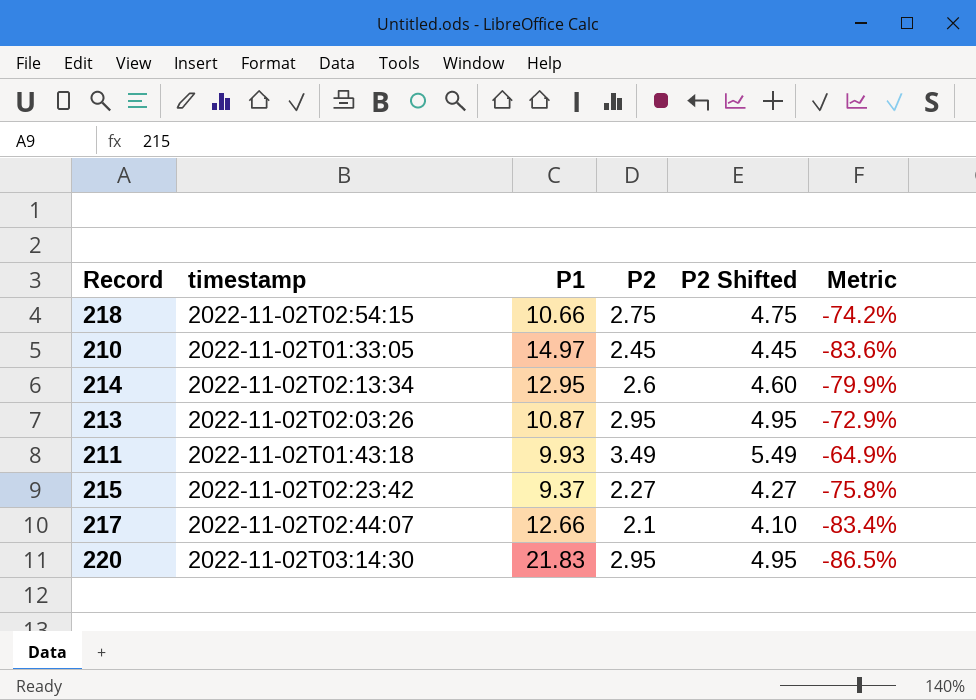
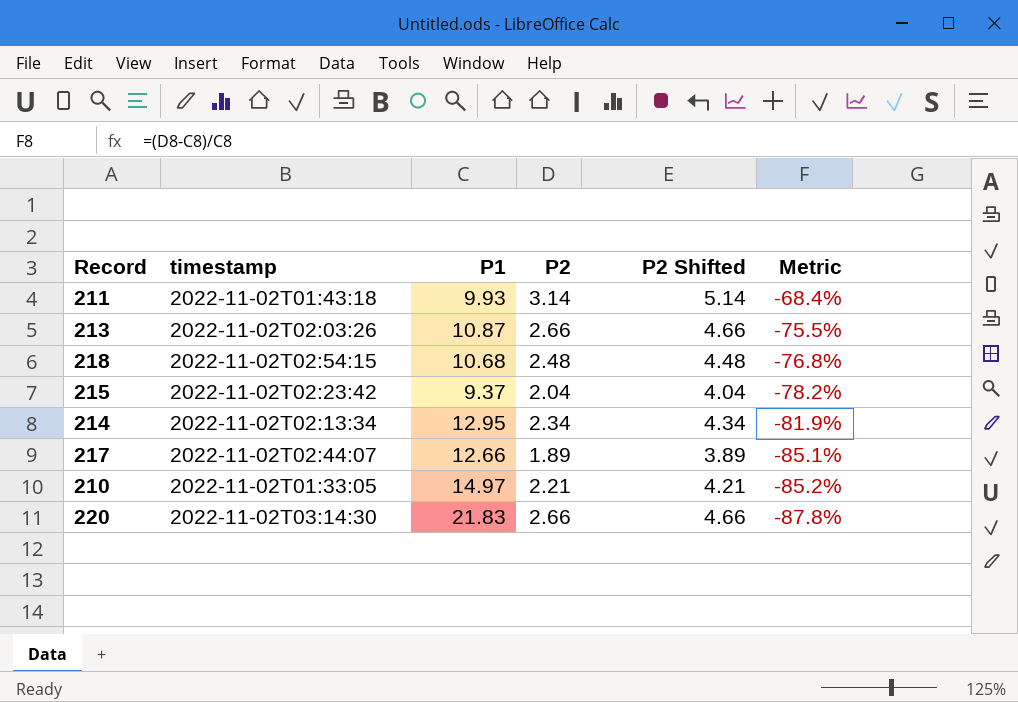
row order: none -> Metric descending
211 | P2: 3.49 -> 3.14
211 | P2 Shifted: 5.49 -> 5.14
211 | Metric: -64.9% -> -68.4%
213 | P2: 2.95 -> 2.66
213 | P2 Shifted: 4.95 -> 4.66
213 | Metric: -72.9% -> -75.5%
218 | P1: 10.66 -> 10.68
218 | P2: 2.75 -> 2.48
218 | P2 Shifted: 4.75 -> 4.48
218 | Metric: -74.2% -> -76.8%
215 | P2: 2.27 -> 2.04
215 | P2 Shifted: 4.27 -> 4.04
215 | Metric: -75.8% -> -78.2%
214 | P2: 2.6 -> 2.34
214 | P2 Shifted: 4.60 -> 4.34
214 | Metric: -79.9% -> -81.9%
217 | P2: 2.1 -> 1.89
217 | P2 Shifted: 4.10 -> 3.89
217 | Metric: -83.4% -> -85.1%
210 | P2: 2.45 -> 2.21
210 | P2 Shifted: 4.45 -> 4.21
210 | Metric: -83.6% -> -85.2%
220 | P2: 2.95 -> 2.66
220 | P2 Shifted: 4.95 -> 4.66
220 | Metric: -86.5% -> -87.8%

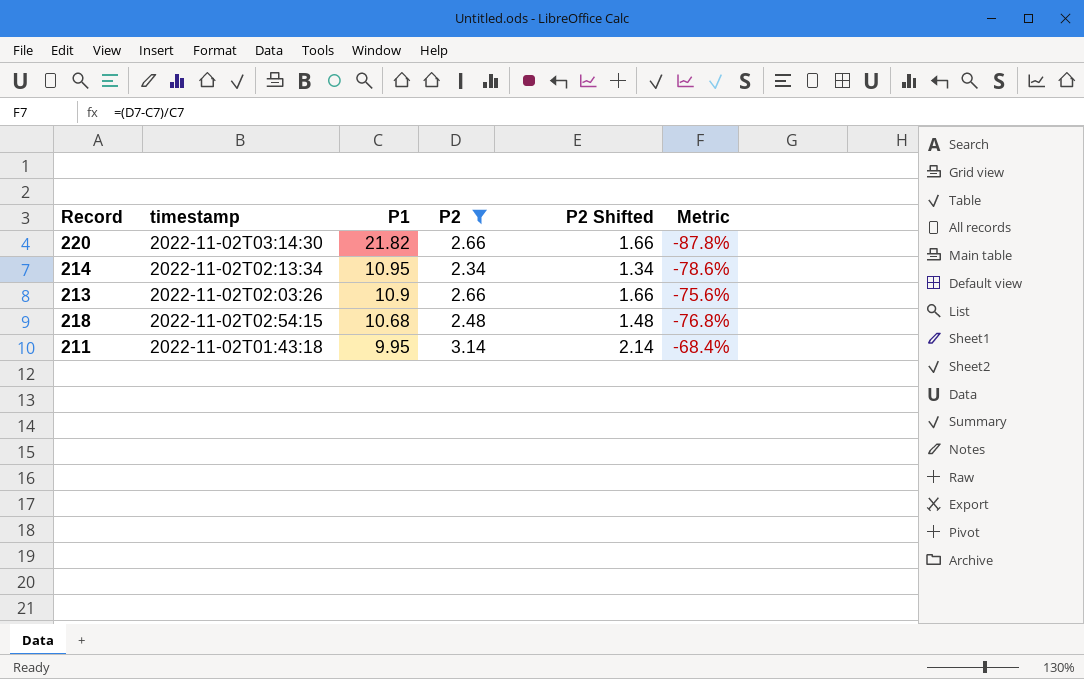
filter: none -> P2 >= 2.34
row order: Metric descending -> P1 descending
column P2 Shifted | formula: [P2] + 2 -> [P2] - 1
220 | P1: 21.83 -> 21.82
214 | P1: 12.95 -> 10.95
214 | Metric: -81.9% -> -78.6%
213 | P1: 10.87 -> 10.9
213 | Metric: -75.5% -> -75.6%
211 | P1: 9.93 -> 9.95

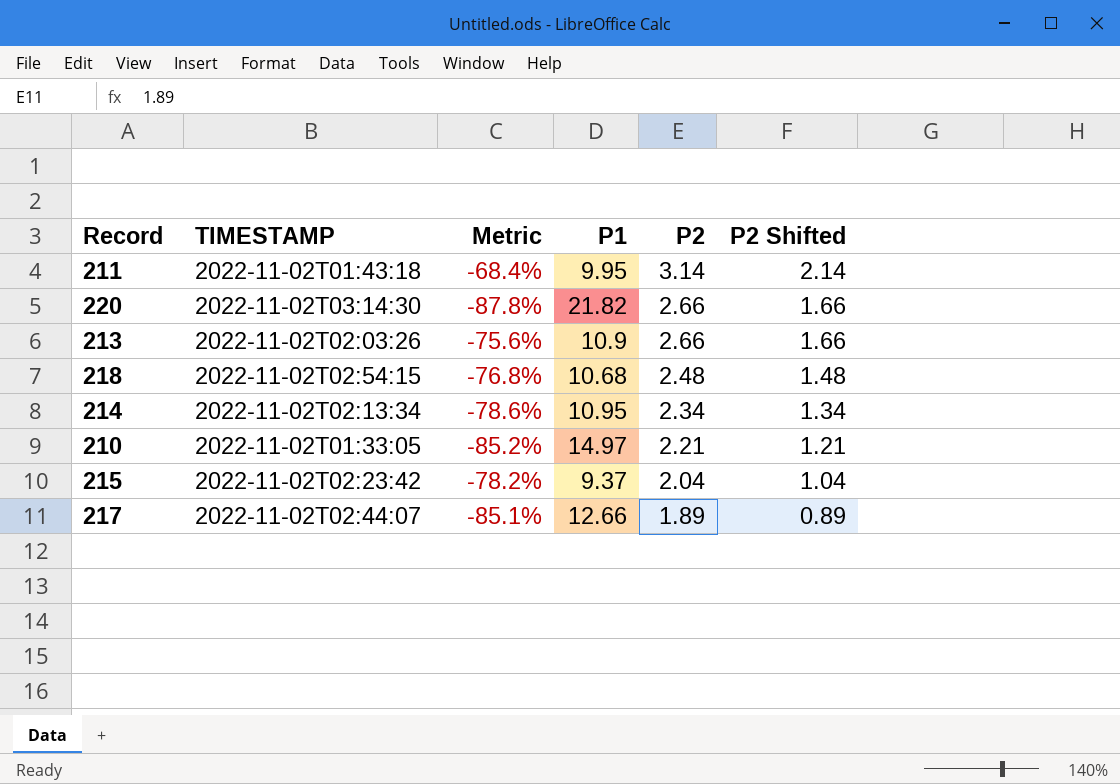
filter: P2 >= 2.34 -> none
row order: P1 descending -> P2 descending
column name: timestamp -> TIMESTAMP
column Metric | position: 6 -> 3

